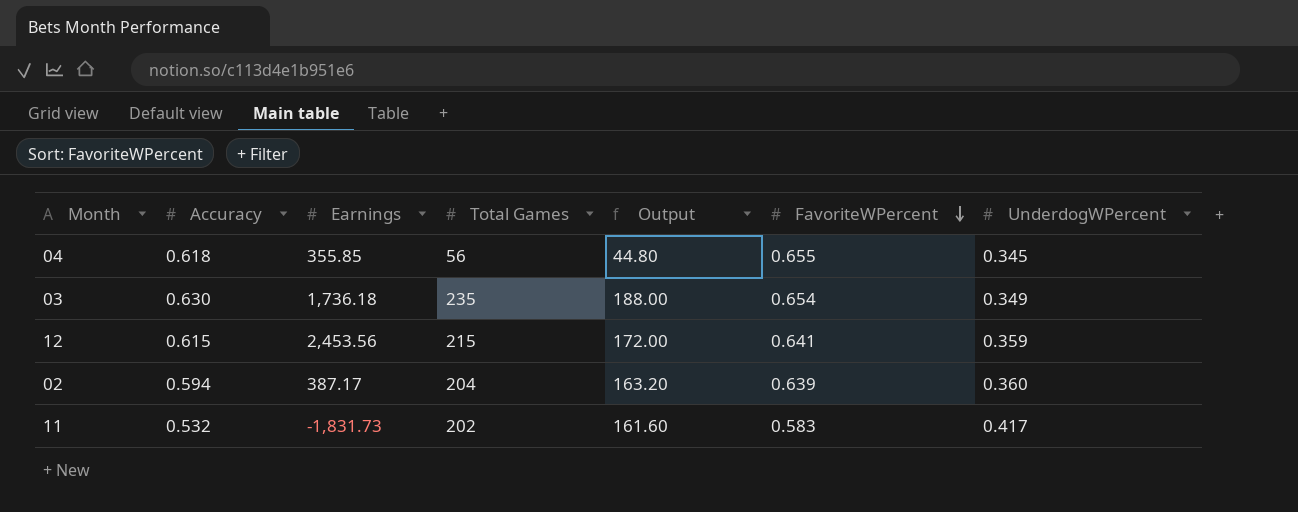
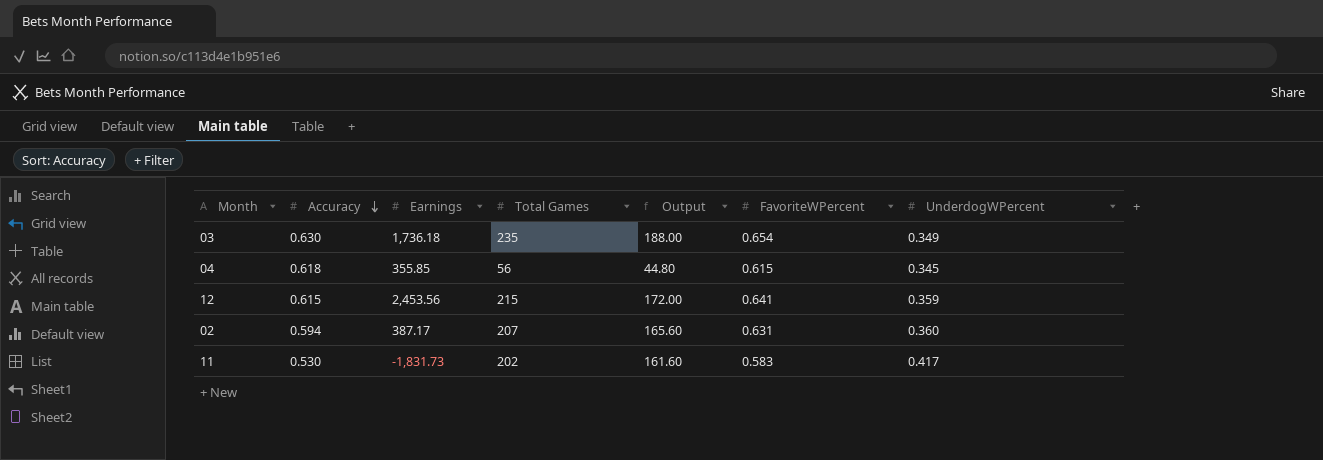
row order: FavoriteWPercent descending -> Accuracy descending
04 | FavoriteWPercent: 0.655 -> 0.615
02 | Total Games: 204 -> 207
02 | Output: 163.20 -> 165.60
02 | FavoriteWPercent: 0.639 -> 0.631
11 | Accuracy: 0.532 -> 0.530

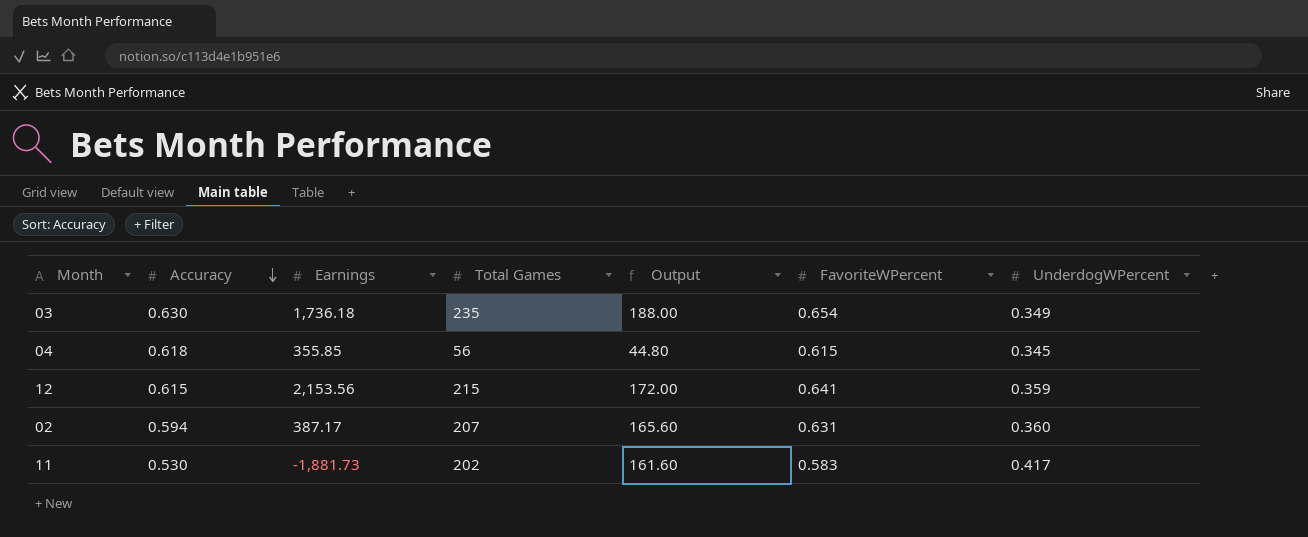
12 | Earnings: 2,453.56 -> 2,153.56
11 | Earnings: -1,831.73 -> -1,881.73

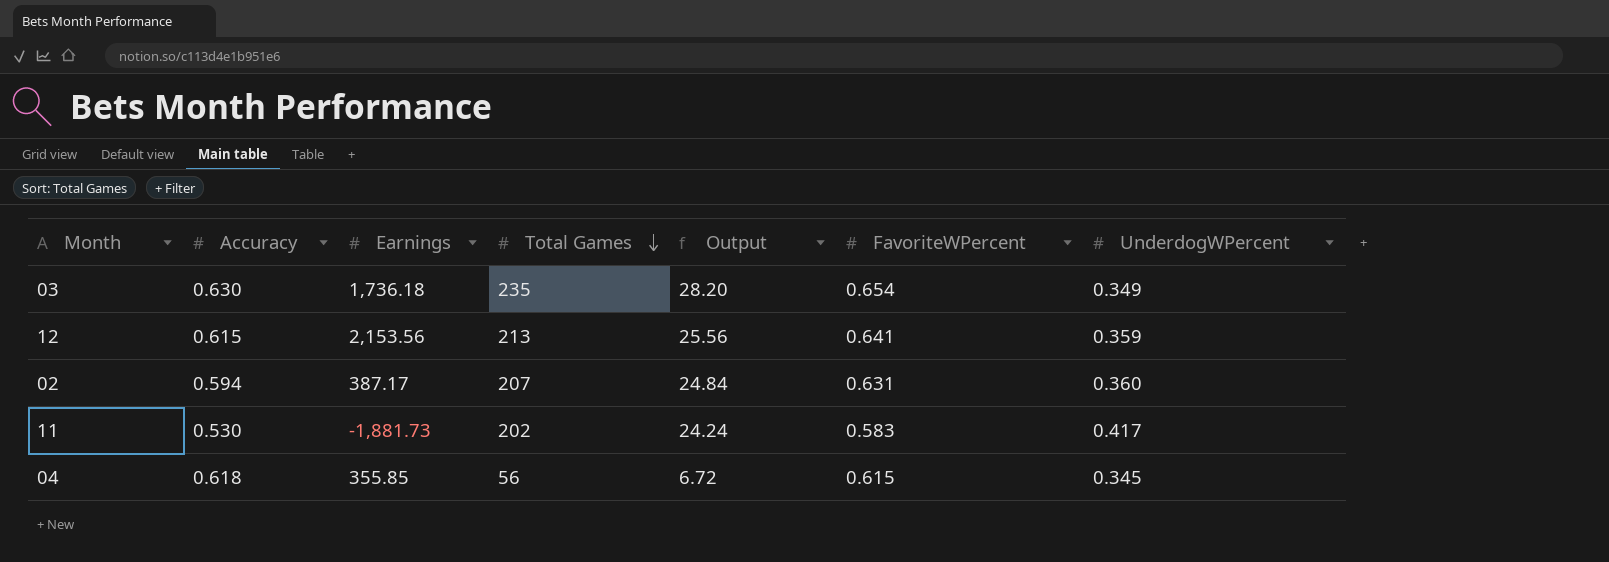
row order: Accuracy descending -> Total Games descending
column Output | formula: [Total Games] * 0.8 -> [Total Games] * 0.12
12 | Total Games: 215 -> 213

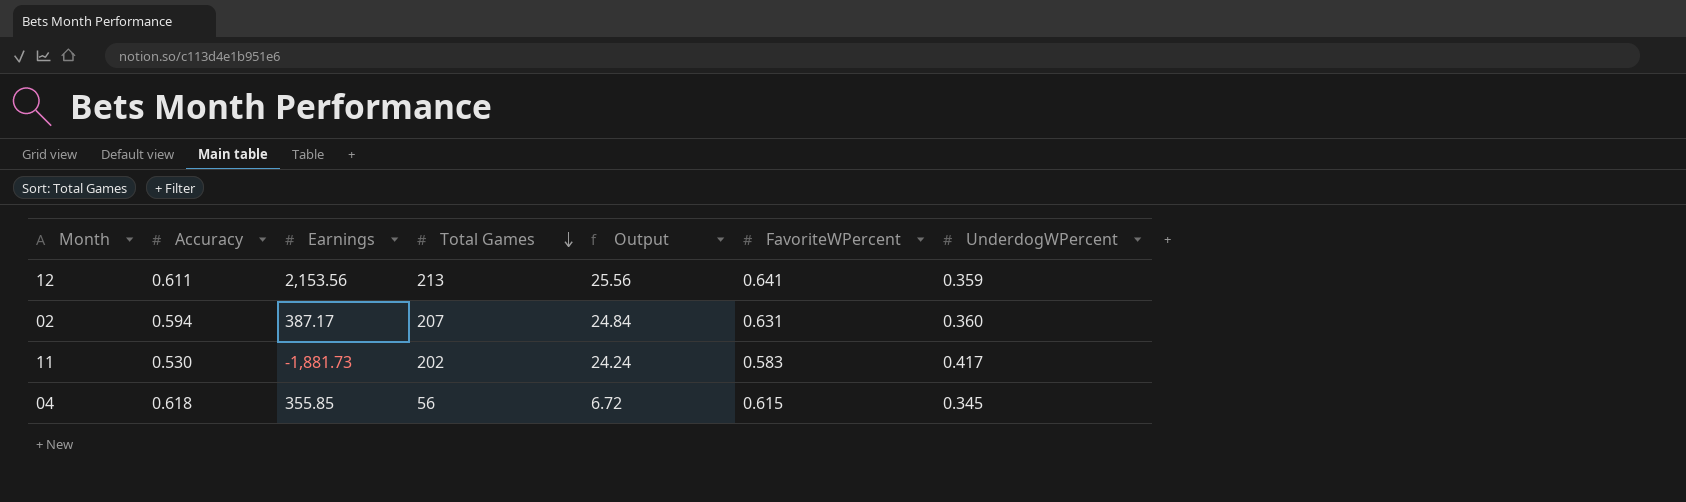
row 03: 0.630 | 1,736.18 | 235 | 28.20 | 0.654 | 0.349 -> none
12 | Accuracy: 0.615 -> 0.611

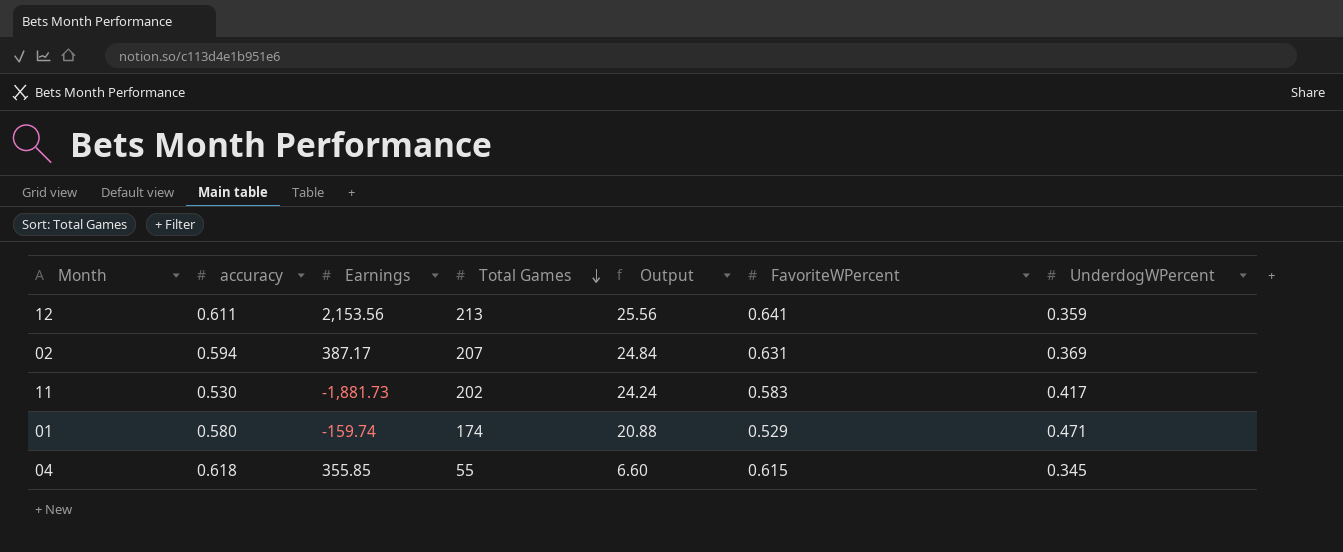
column name: Accuracy -> accuracy
02 | UnderdogWPercent: 0.360 -> 0.369
row 01: none -> 0.580 | -159.74 | 174 | 20.88 | 0.529 | 0.471
04 | Total Games: 56 -> 55
04 | Output: 6.72 -> 6.60

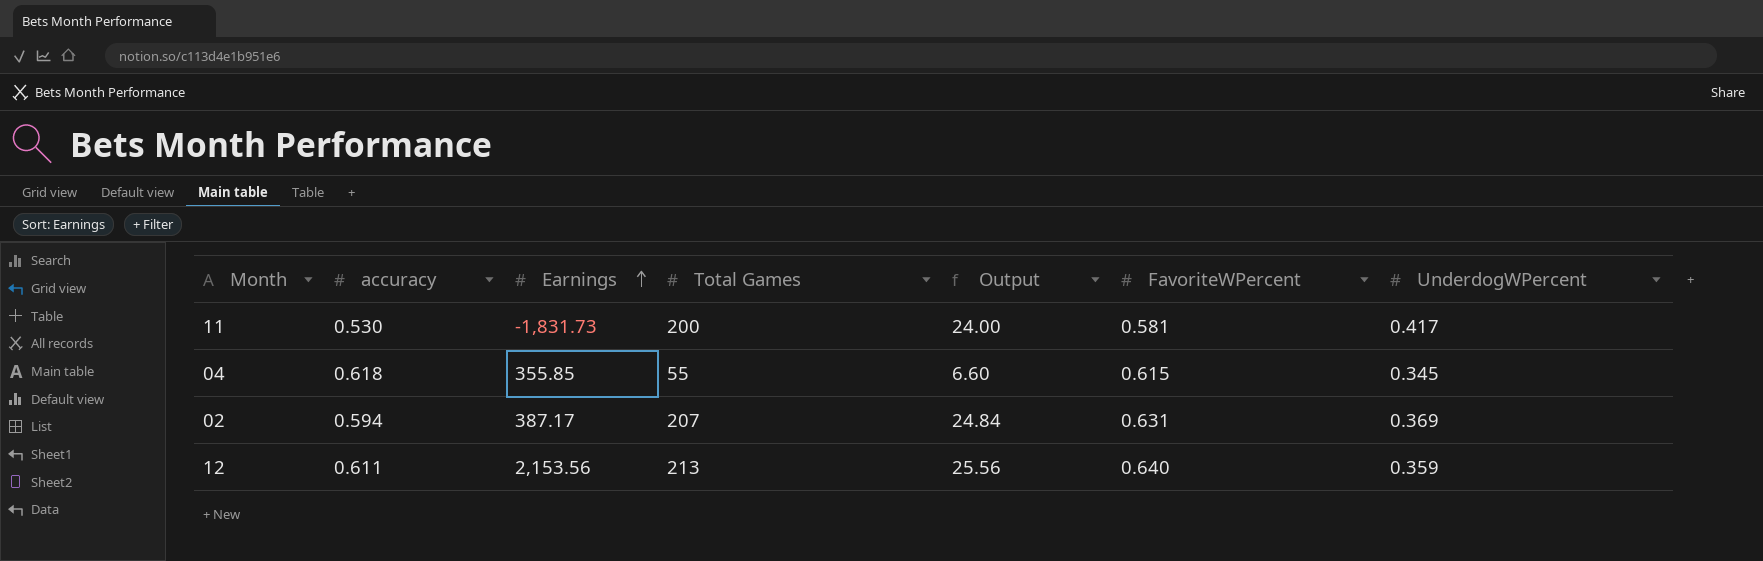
row order: Total Games descending -> Earnings ascending
row 01: 0.580 | -159.74 | 174 | 20.88 | 0.529 | 0.471 -> none
11 | Earnings: -1,881.73 -> -1,831.73
11 | Total Games: 202 -> 200
11 | Output: 24.24 -> 24.00
11 | FavoriteWPercent: 0.583 -> 0.581
12 | FavoriteWPercent: 0.641 -> 0.640

